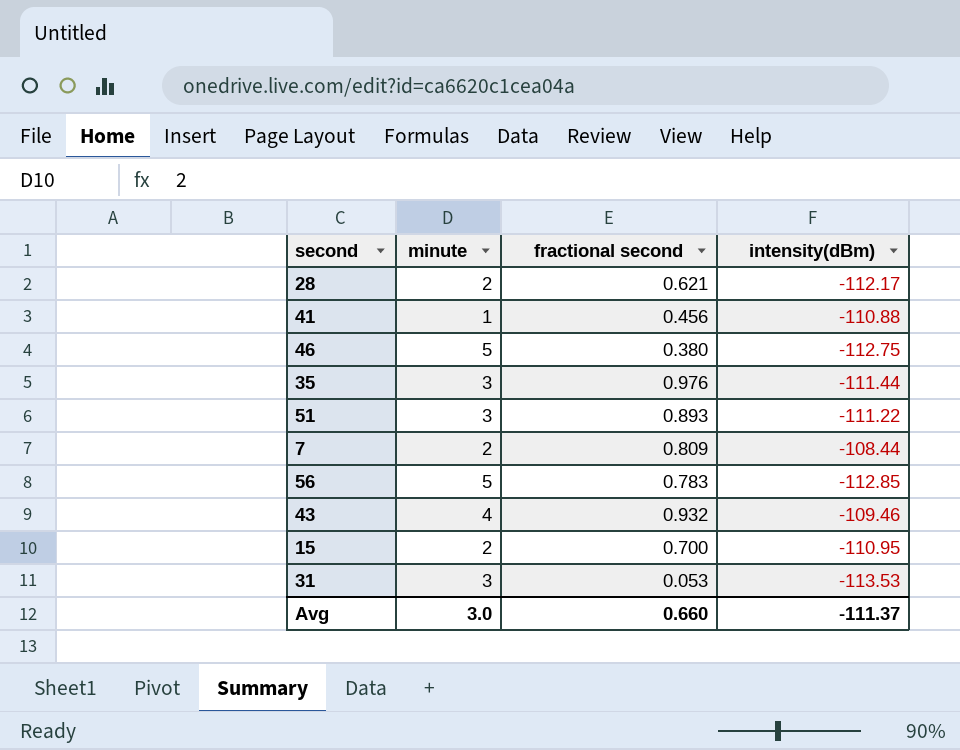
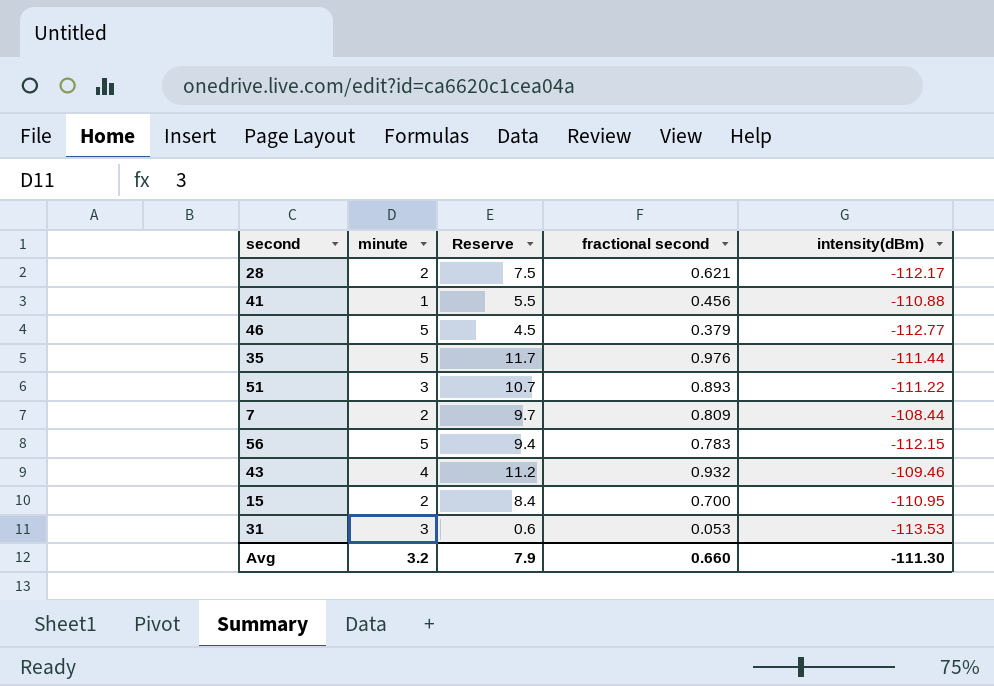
column Reserve | formula: none -> [fractional second] * 12
46 | fractional second: 0.380 -> 0.379
46 | intensity(dBm): -112.75 -> -112.77
35 | minute: 3 -> 5
56 | intensity(dBm): -112.85 -> -112.15
Avg | minute: 3.0 -> 3.2
Avg | intensity(dBm): -111.37 -> -111.30

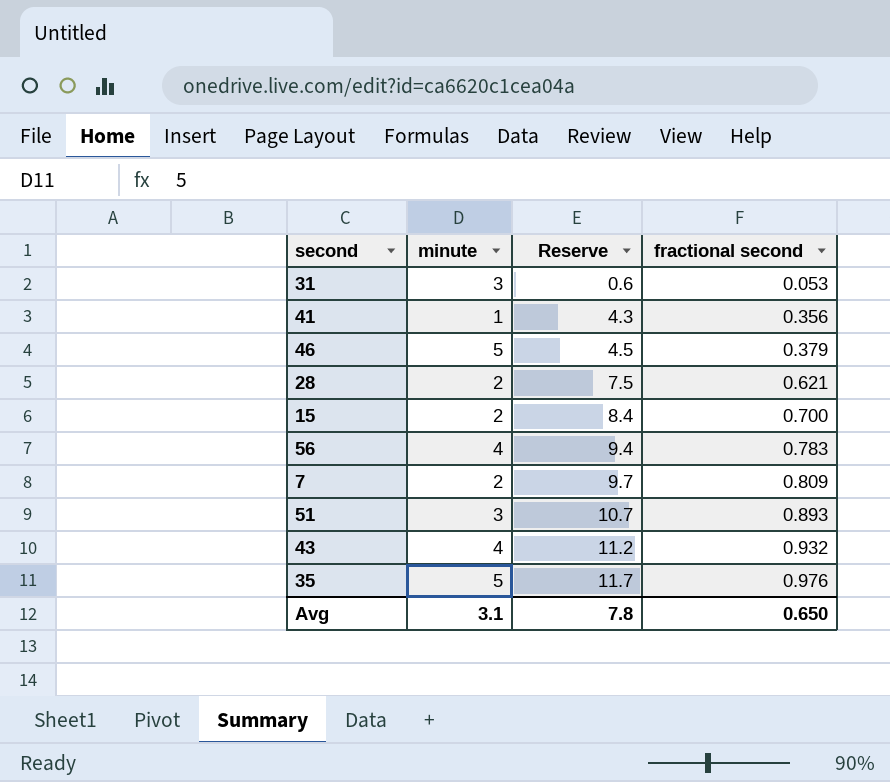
row order: none -> Reserve ascending
column intensity(dBm) | position: 5 -> none
41 | Reserve: 5.5 -> 4.3
41 | fractional second: 0.456 -> 0.356
56 | minute: 5 -> 4
Avg | minute: 3.2 -> 3.1
Avg | Reserve: 7.9 -> 7.8
Avg | fractional second: 0.660 -> 0.650

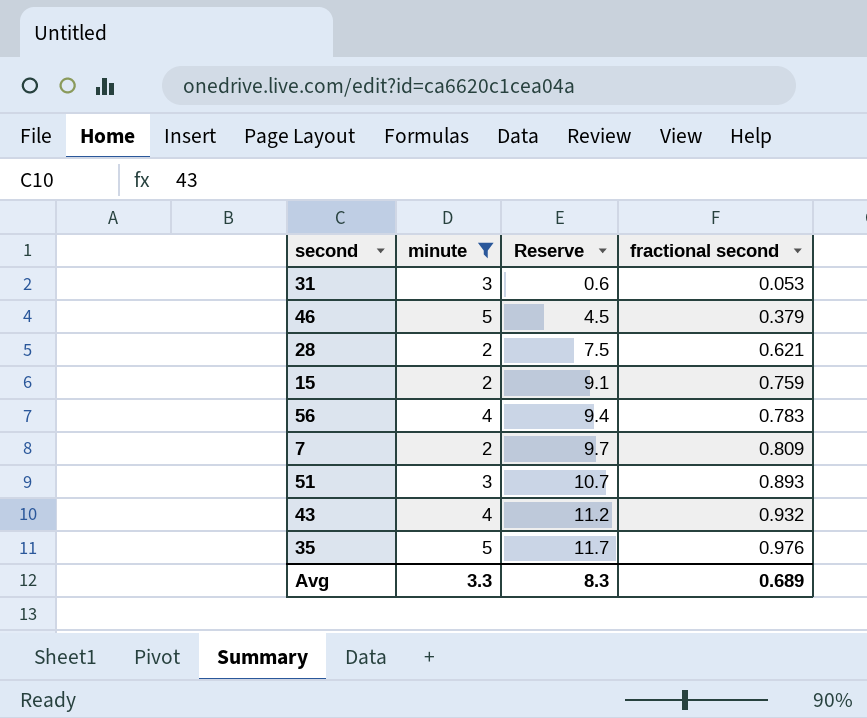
filter: none -> minute != 1
15 | Reserve: 8.4 -> 9.1
15 | fractional second: 0.700 -> 0.759
Avg | minute: 3.1 -> 3.3
Avg | Reserve: 7.8 -> 8.3
Avg | fractional second: 0.650 -> 0.689

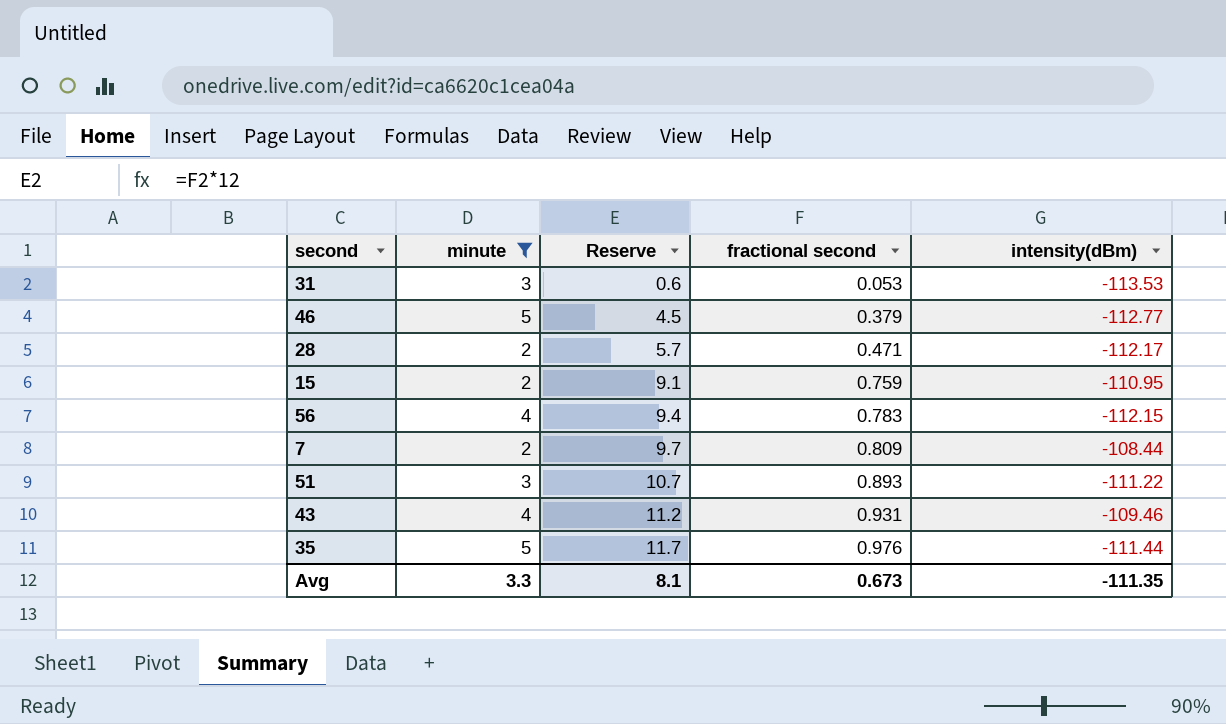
column intensity(dBm) | position: none -> 5
28 | Reserve: 7.5 -> 5.7
28 | fractional second: 0.621 -> 0.471
43 | fractional second: 0.932 -> 0.931
Avg | Reserve: 8.3 -> 8.1
Avg | fractional second: 0.689 -> 0.673

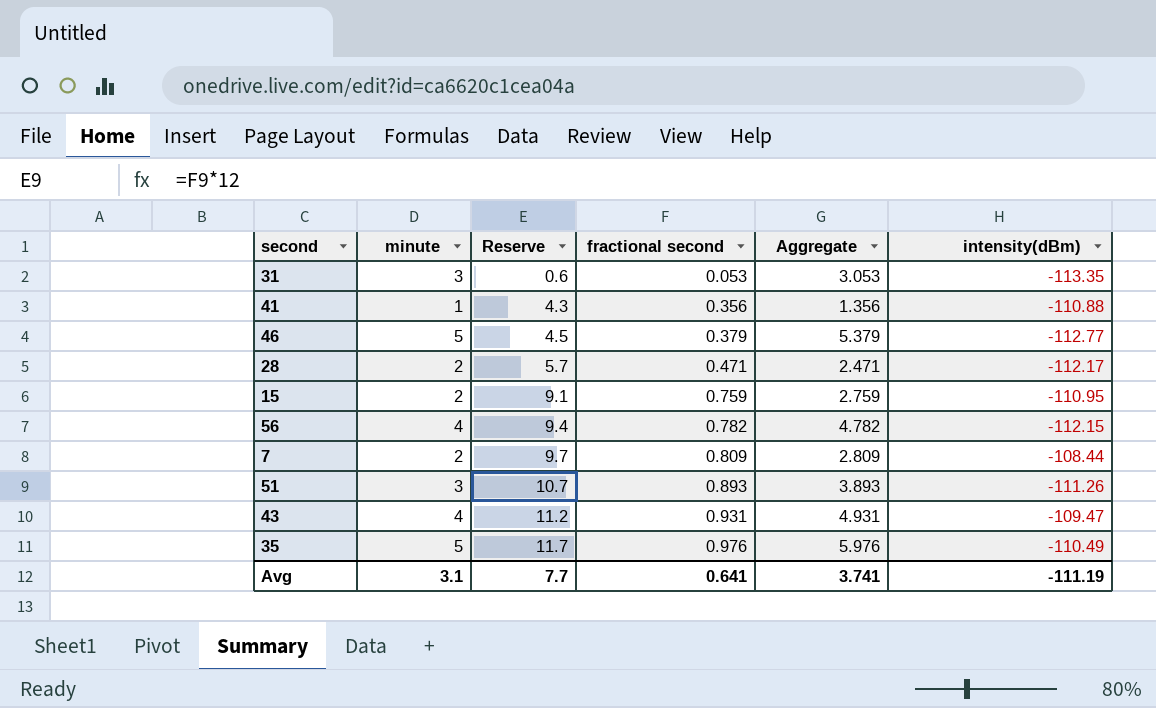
filter: minute != 1 -> none
column Aggregate | formula: none -> [minute] + [fractional second]
31 | intensity(dBm): -113.53 -> -113.35
56 | fractional second: 0.783 -> 0.782
51 | intensity(dBm): -111.22 -> -111.26
43 | intensity(dBm): -109.46 -> -109.47
35 | intensity(dBm): -111.44 -> -110.49
Avg | minute: 3.3 -> 3.1
Avg | Reserve: 8.1 -> 7.7
Avg | fractional second: 0.673 -> 0.641
Avg | intensity(dBm): -111.35 -> -111.19

